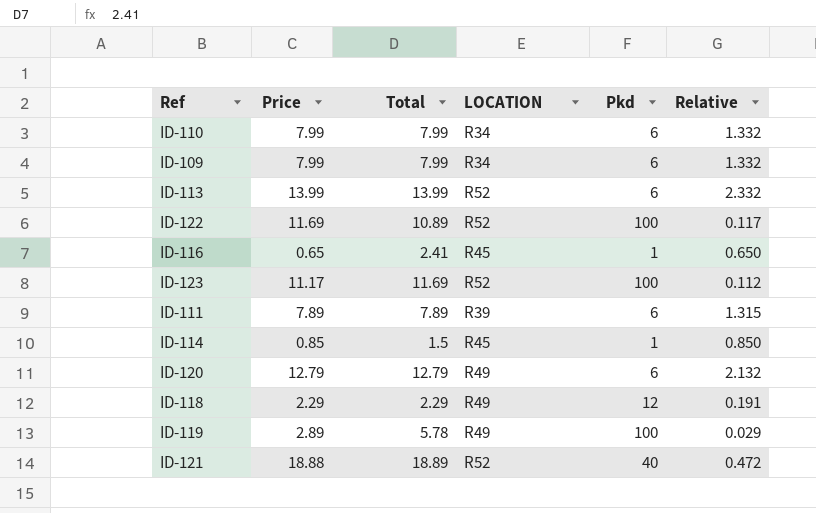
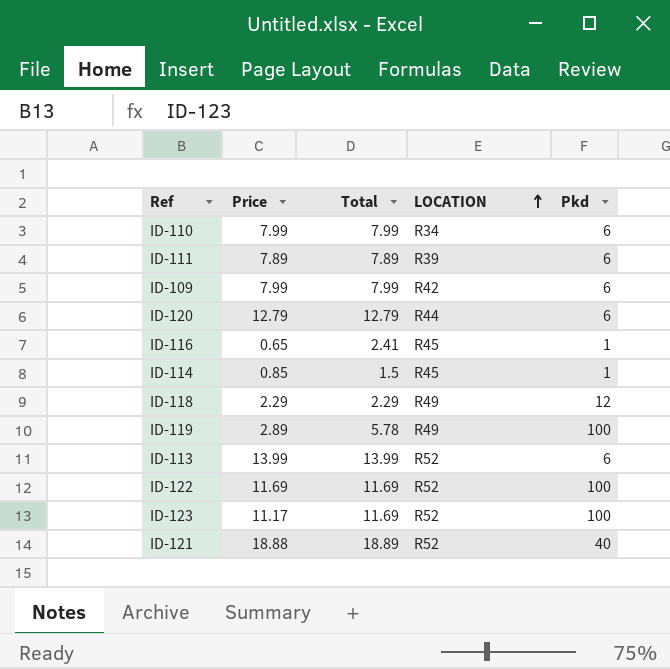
row order: none -> LOCATION ascending
column Relative | formula: [Price] / [Pkd] -> none
ID-109 | LOCATION: R34 -> R42
ID-120 | LOCATION: R49 -> R44
ID-122 | Total: 10.89 -> 11.69

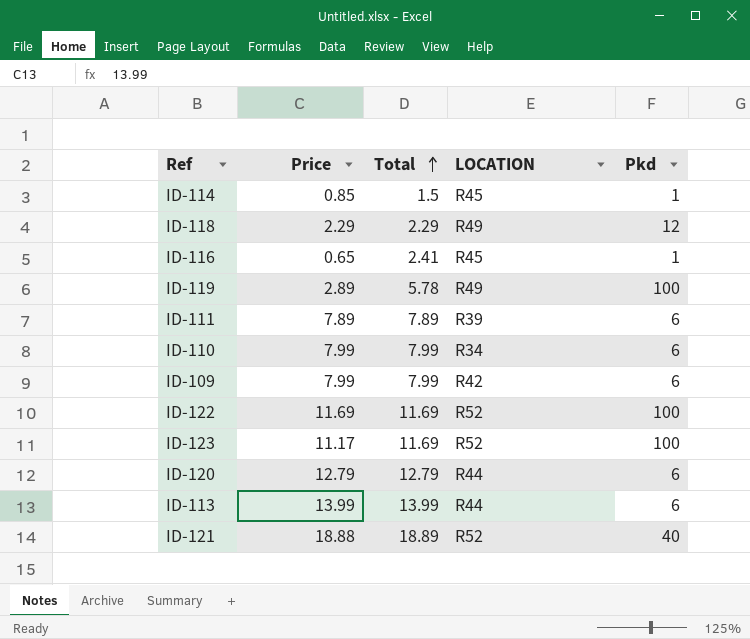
row order: LOCATION ascending -> Total ascending
ID-113 | LOCATION: R52 -> R44

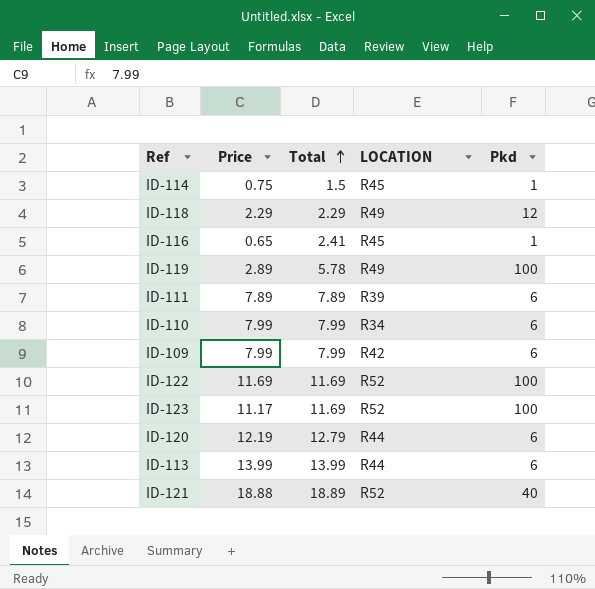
ID-114 | Price: 0.85 -> 0.75
ID-120 | Price: 12.79 -> 12.19

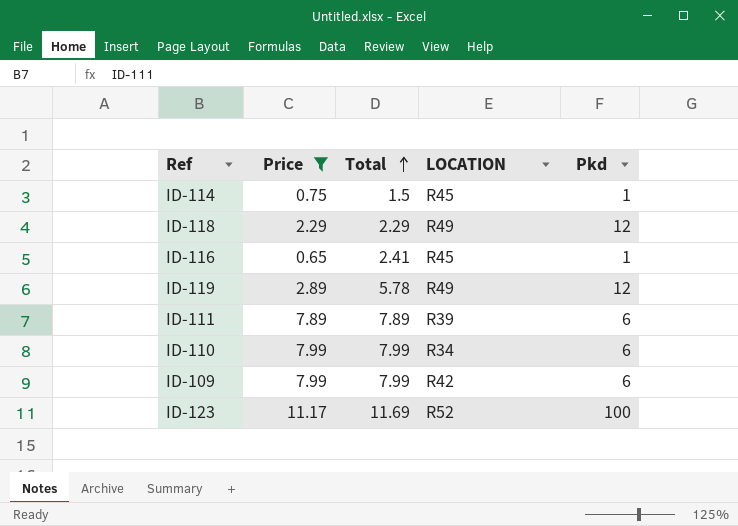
filter: none -> Price <= 11.17
ID-119 | Pkd: 100 -> 12

